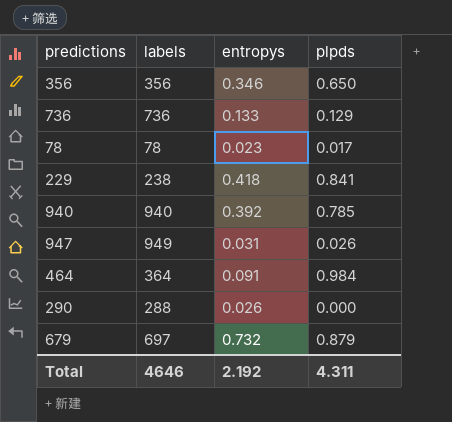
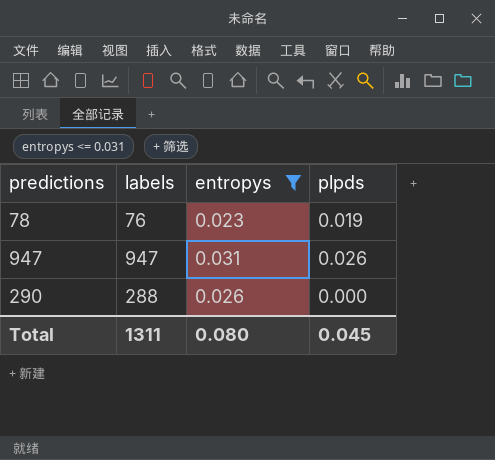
filter: none -> entropys <= 0.031
78 | labels: 78 -> 76
78 | plpds: 0.017 -> 0.019
947 | labels: 949 -> 947
Total | labels: 4646 -> 1311
Total | entropys: 2.192 -> 0.080
Total | plpds: 4.311 -> 0.045

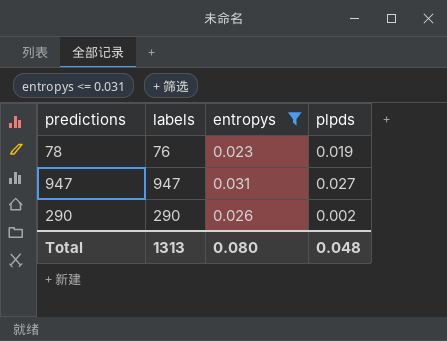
947 | plpds: 0.026 -> 0.027
290 | labels: 288 -> 290
290 | plpds: 0.000 -> 0.002
Total | labels: 1311 -> 1313
Total | plpds: 0.045 -> 0.048

